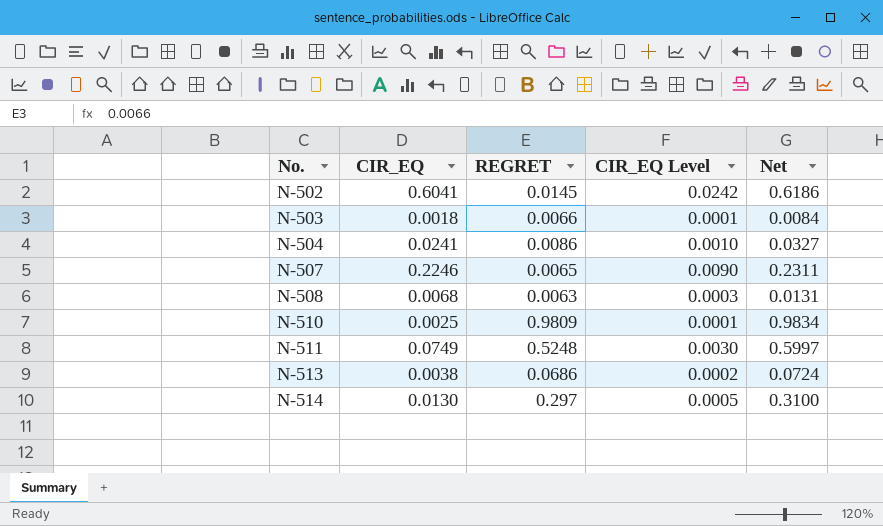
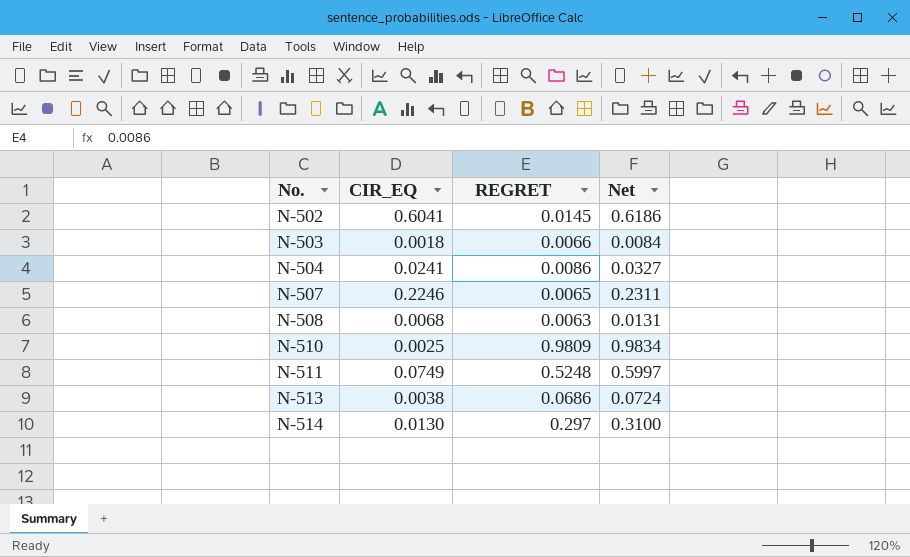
column CIR_EQ Level | formula: [CIR_EQ] * 0.04 -> none

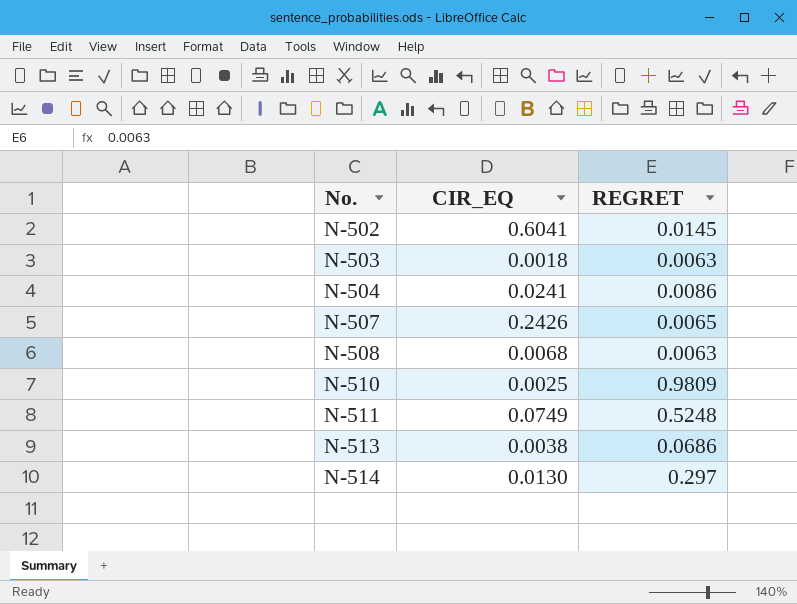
column Net | formula: [CIR_EQ] + [REGRET] -> none
N-503 | REGRET: 0.0066 -> 0.0063
N-507 | CIR_EQ: 0.2246 -> 0.2426

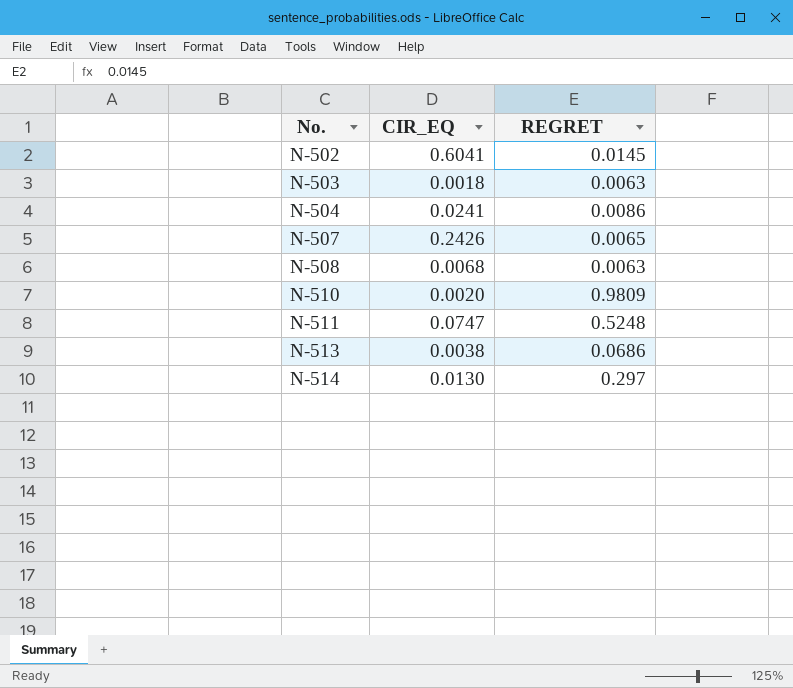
N-510 | CIR_EQ: 0.0025 -> 0.0020
N-511 | CIR_EQ: 0.0749 -> 0.0747

